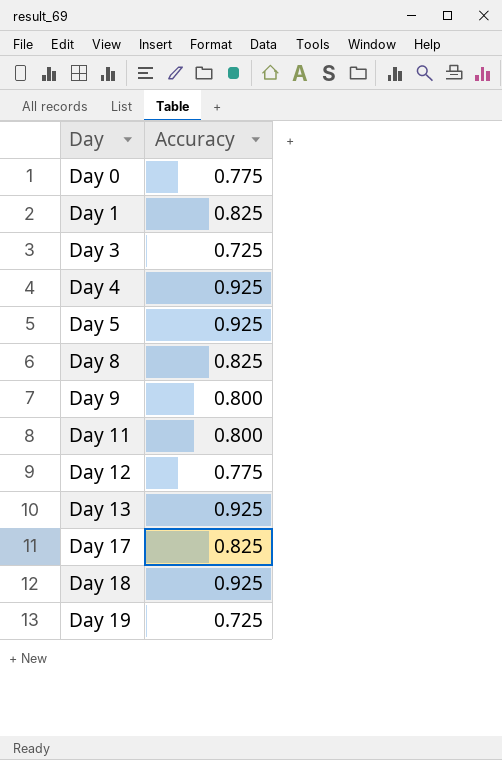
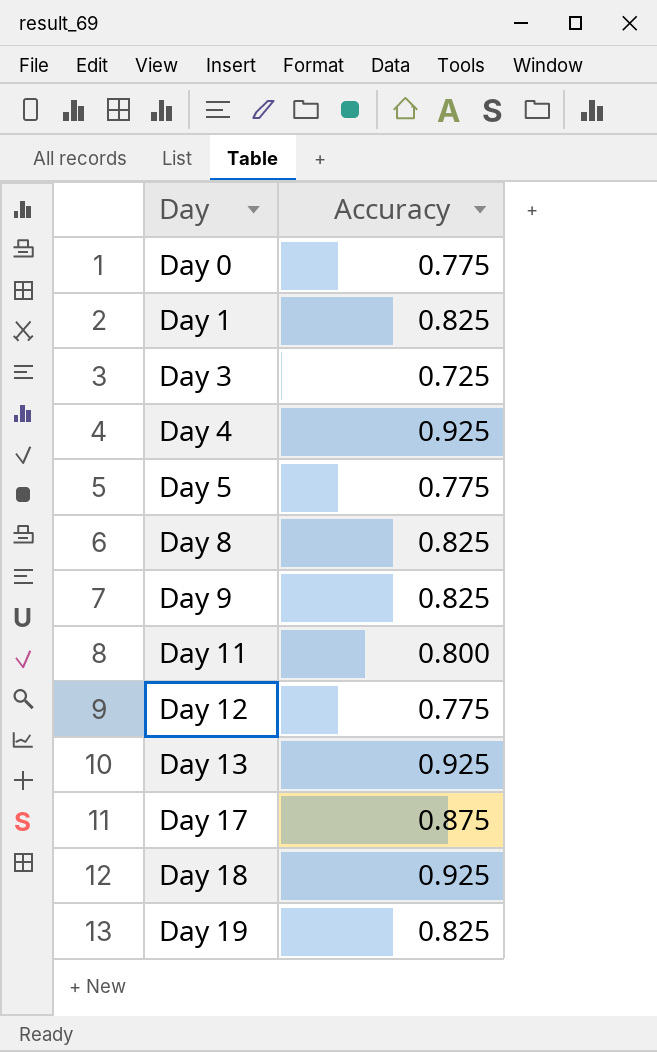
Day 5 | Accuracy: 0.925 -> 0.775
Day 9 | Accuracy: 0.800 -> 0.825
Day 17 | Accuracy: 0.825 -> 0.875
Day 19 | Accuracy: 0.725 -> 0.825

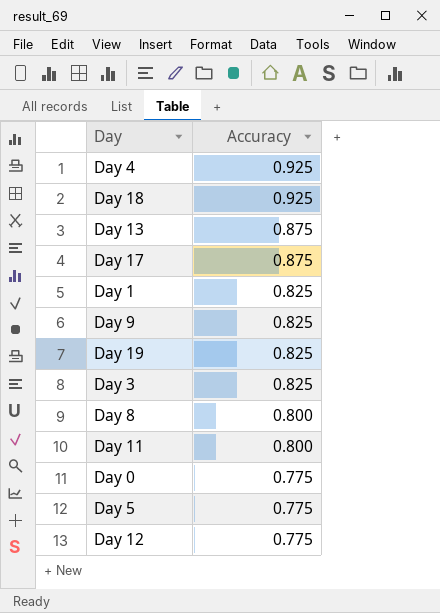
row order: Day ascending -> Accuracy descending
Day 13 | Accuracy: 0.925 -> 0.875
Day 3 | Accuracy: 0.725 -> 0.825
Day 8 | Accuracy: 0.825 -> 0.800

